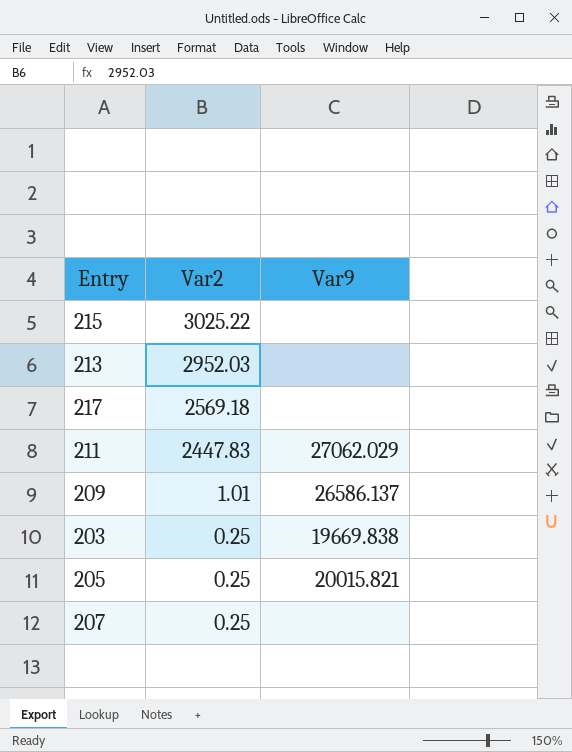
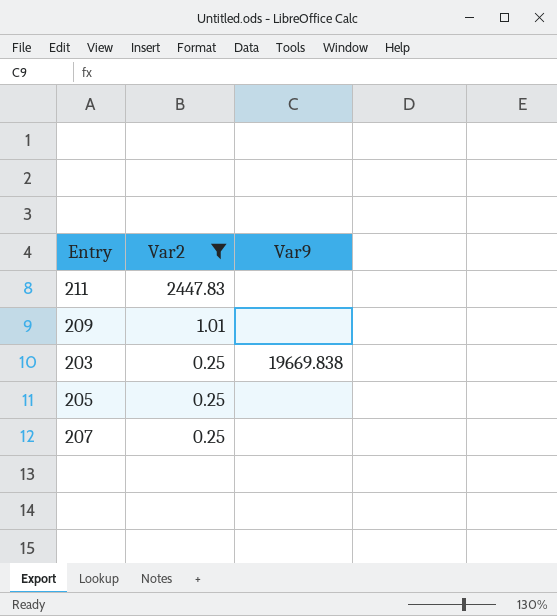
filter: none -> Var2 <= 2447.83
211 | Var9: 27062.029 -> none
209 | Var9: 26586.137 -> none
205 | Var9: 20015.821 -> none

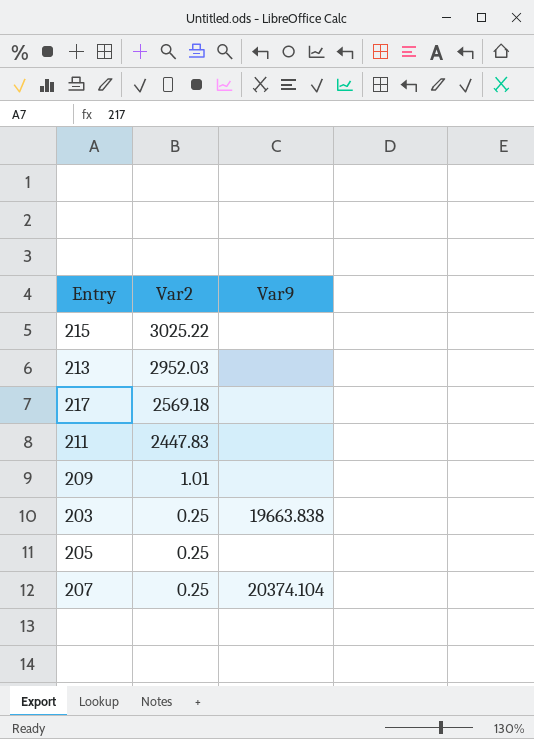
filter: Var2 <= 2447.83 -> none
203 | Var9: 19669.838 -> 19663.838
207 | Var9: none -> 20374.104

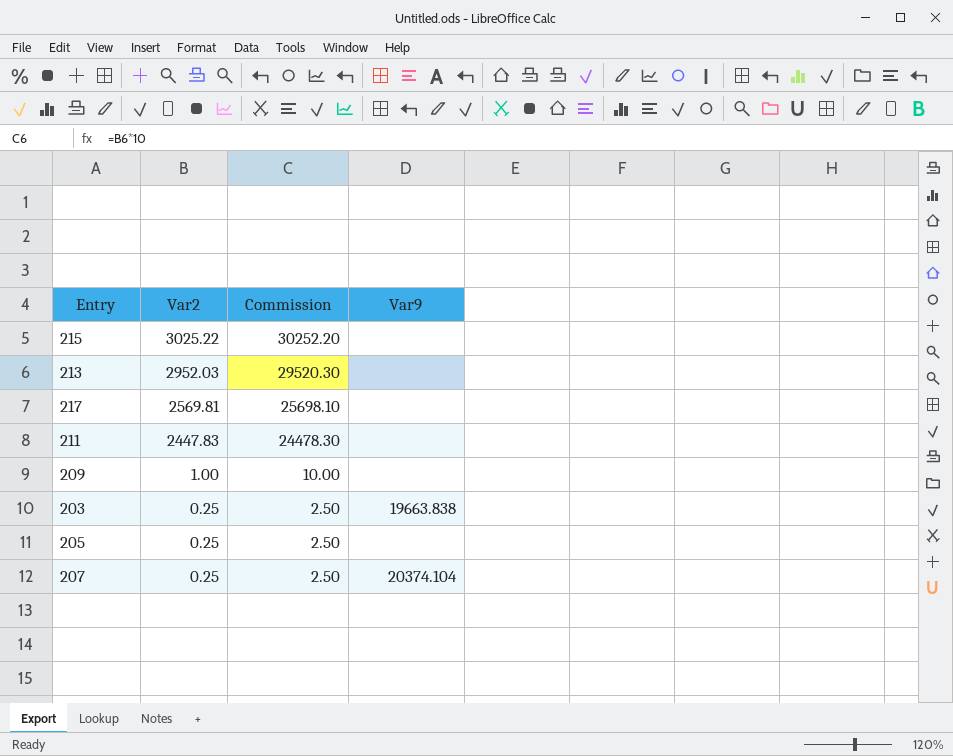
column Commission | formula: none -> [Var2] * 10
217 | Var2: 2569.18 -> 2569.81
209 | Var2: 1.01 -> 1.00

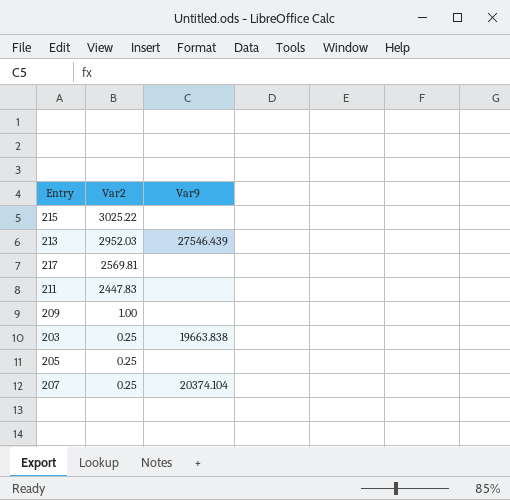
column Commission | formula: [Var2] * 10 -> none
213 | Var9: none -> 27546.439

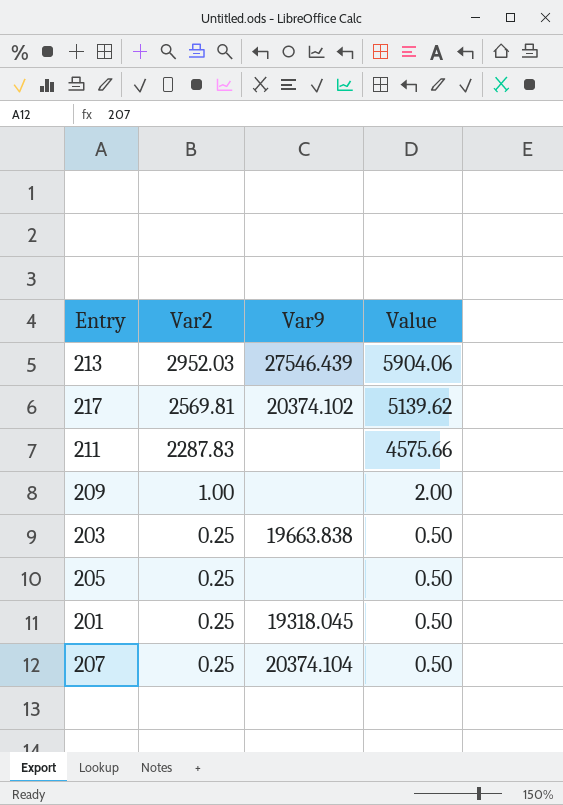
column Value | formula: none -> [Var2] * 2
row 215: 3025.22 | none -> none
217 | Var9: none -> 20374.102
211 | Var2: 2447.83 -> 2287.83
row 201: none -> 0.25 | 19318.045 | 0.50

